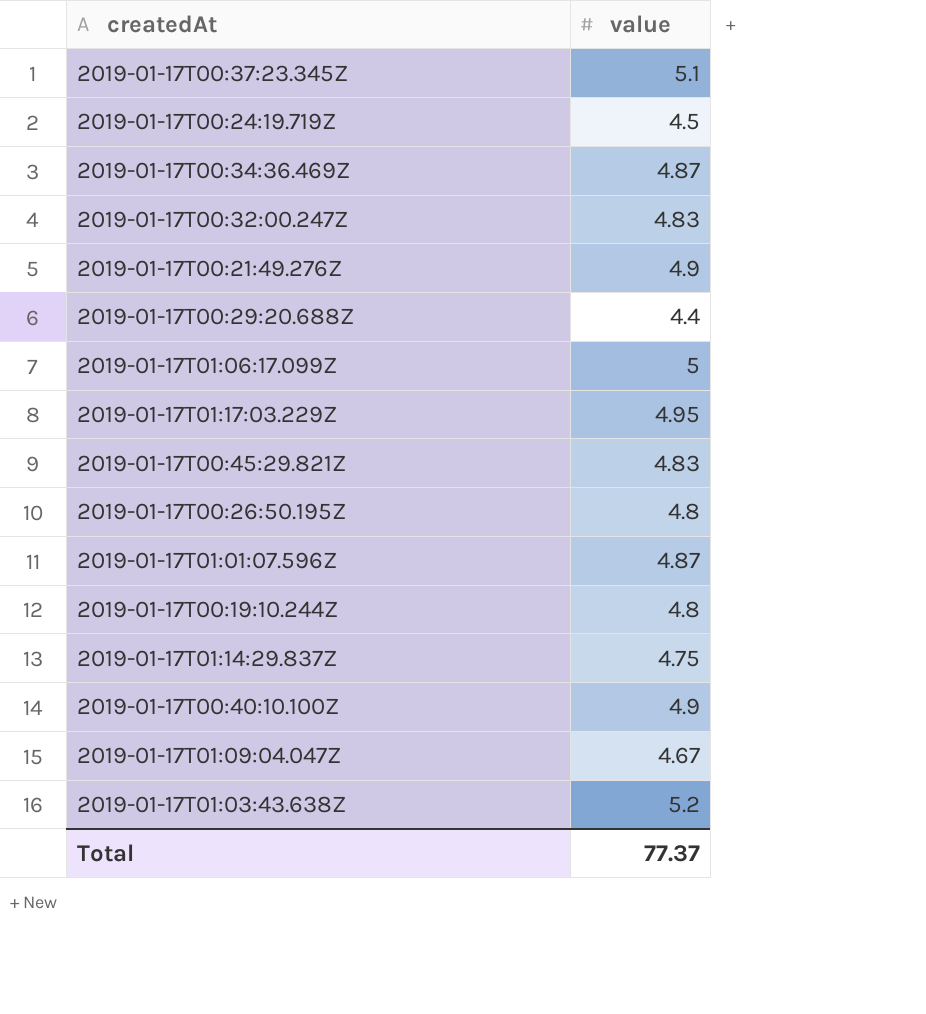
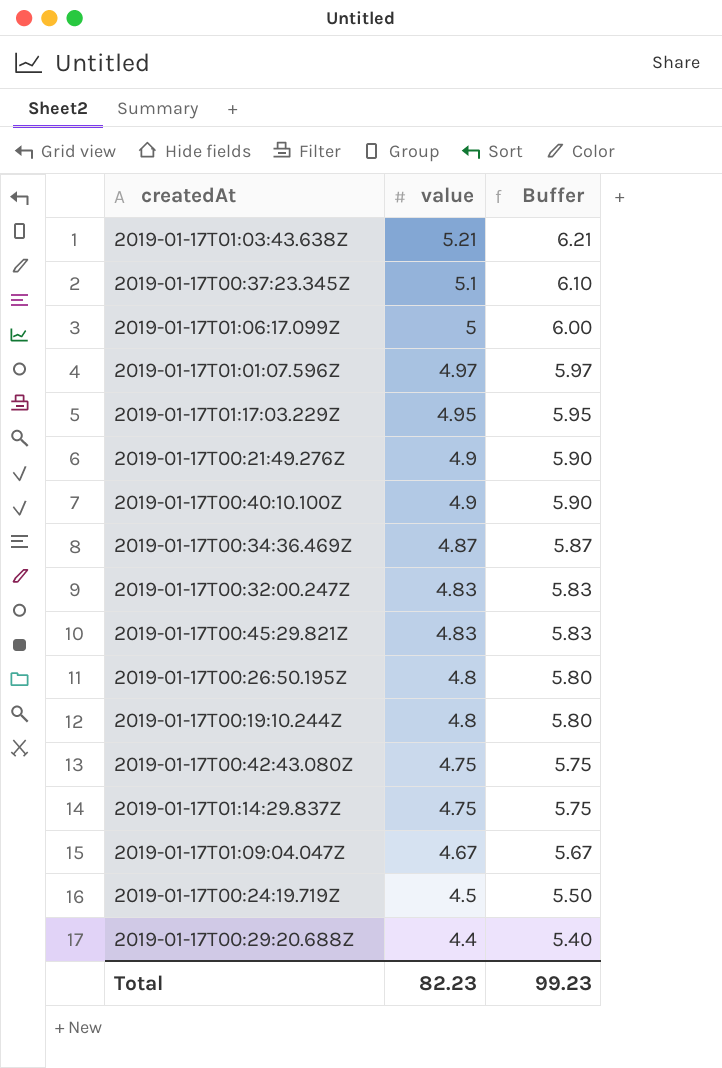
row order: none -> value descending
column Buffer | formula: none -> [value] + 1
2019-01-17T01:03:43.638Z | value: 5.2 -> 5.21
2019-01-17T01:01:07.596Z | value: 4.87 -> 4.97
row 2019-01-17T00:42:43.080Z: none -> 4.75 | 5.75
Total | value: 77.37 -> 82.23

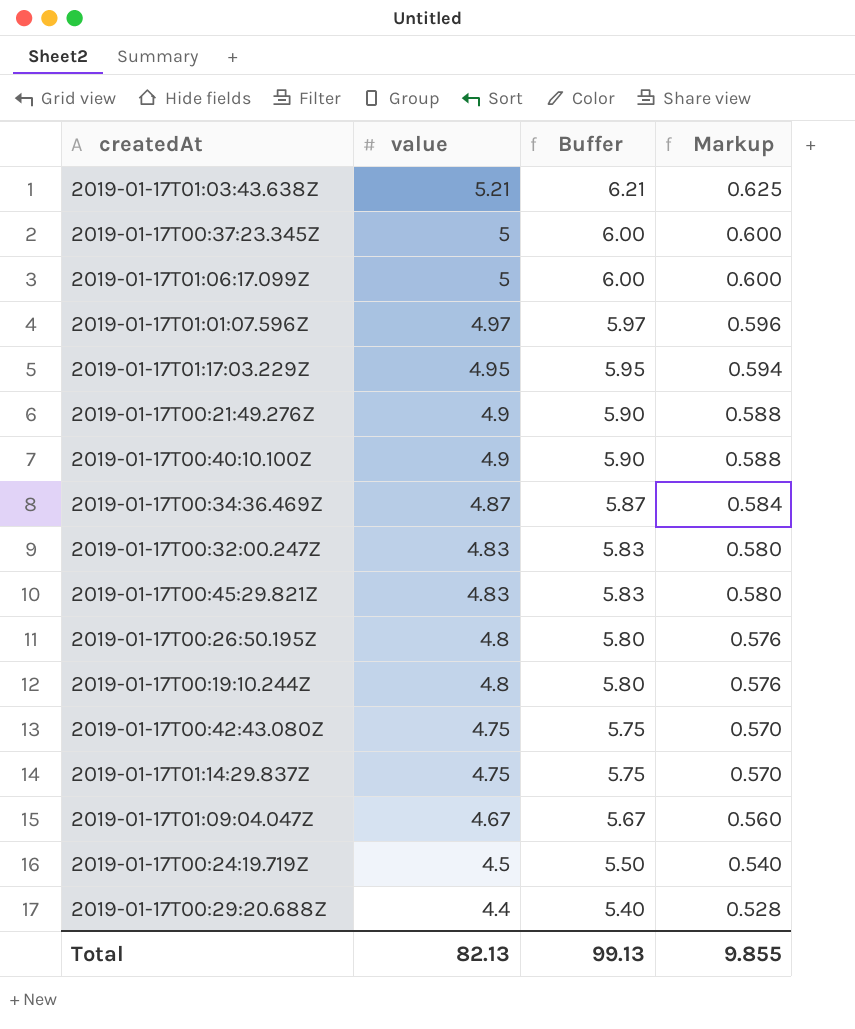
column Markup | formula: none -> [value] * 0.12
2019-01-17T00:37:23.345Z | value: 5.1 -> 5
2019-01-17T00:37:23.345Z | Buffer: 6.10 -> 6.00
Total | value: 82.23 -> 82.13
Total | Buffer: 99.23 -> 99.13

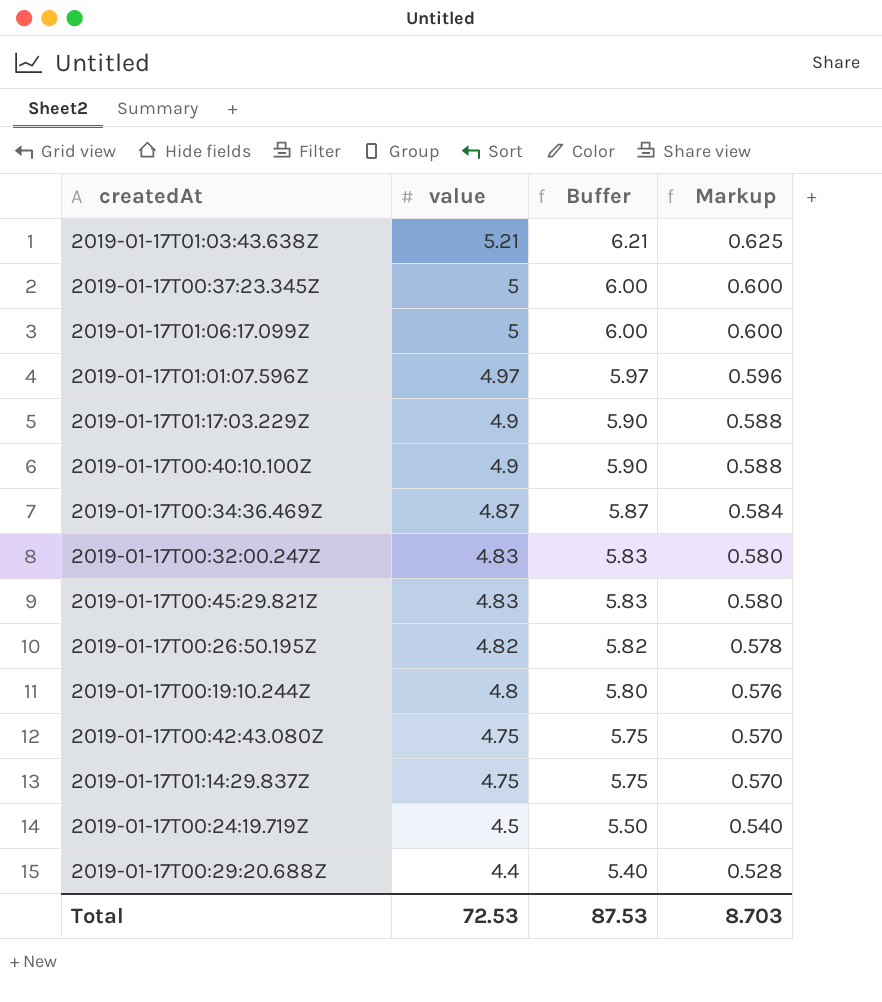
row 2019-01-17T00:21:49.276Z: 4.9 | 5.90 | 0.588 -> none
row 2019-01-17T01:09:04.047Z: 4.67 | 5.67 | 0.560 -> none
2019-01-17T01:17:03.229Z | value: 4.95 -> 4.9
2019-01-17T01:17:03.229Z | Buffer: 5.95 -> 5.90
2019-01-17T01:17:03.229Z | Markup: 0.594 -> 0.588
2019-01-17T00:26:50.195Z | value: 4.8 -> 4.82
2019-01-17T00:26:50.195Z | Buffer: 5.80 -> 5.82
2019-01-17T00:26:50.195Z | Markup: 0.576 -> 0.578
Total | value: 82.13 -> 72.53
Total | Buffer: 99.13 -> 87.53
Total | Markup: 9.855 -> 8.703

